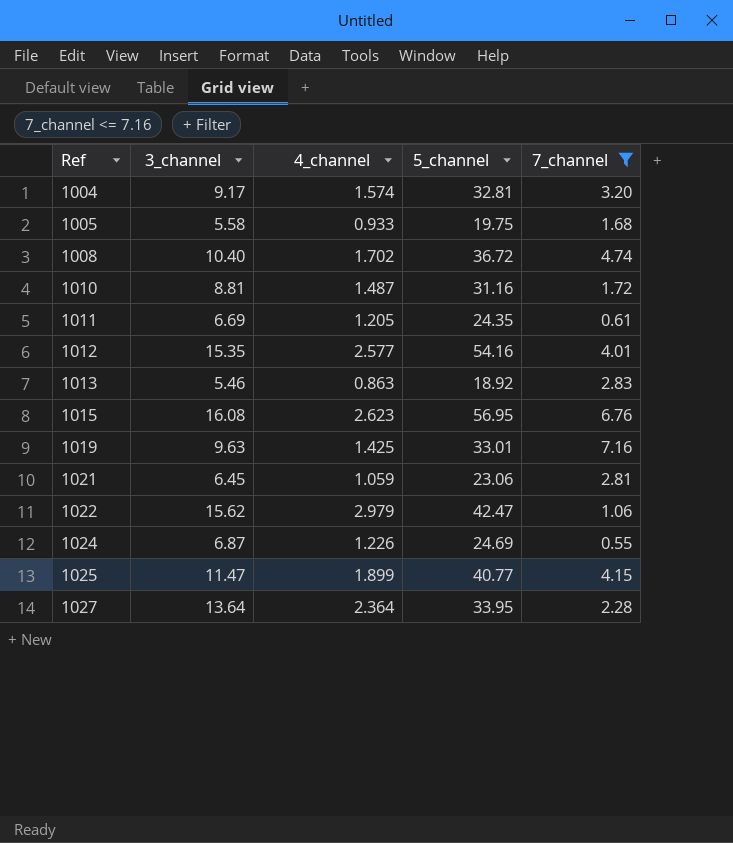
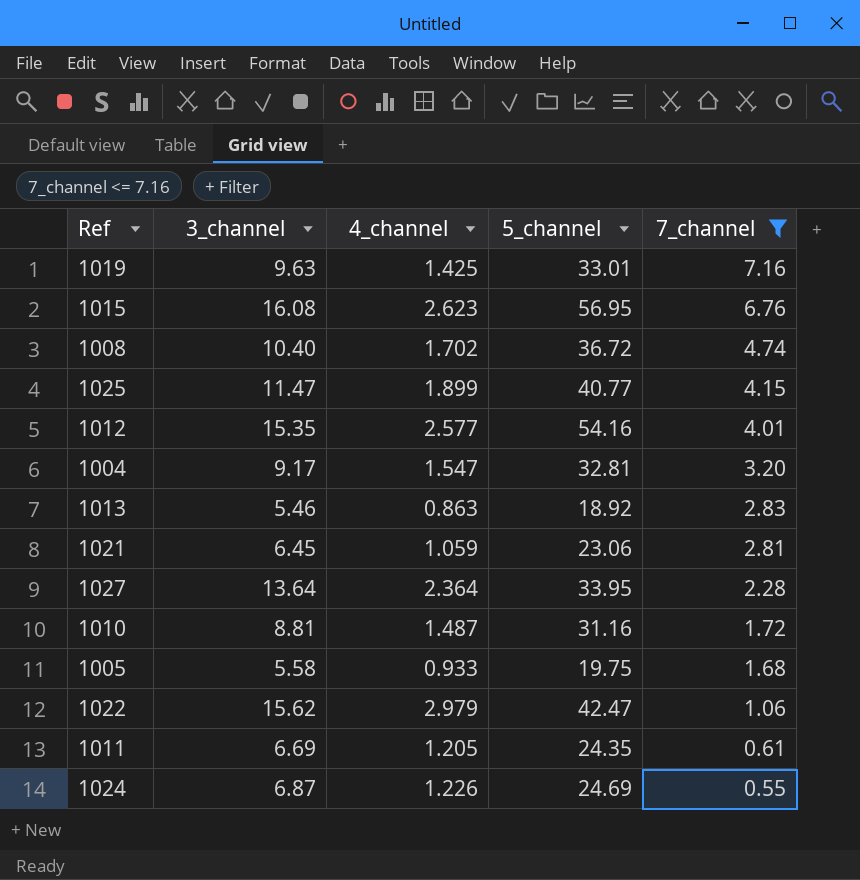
row order: Ref ascending -> 7_channel descending
1004 | 4_channel: 1.574 -> 1.547

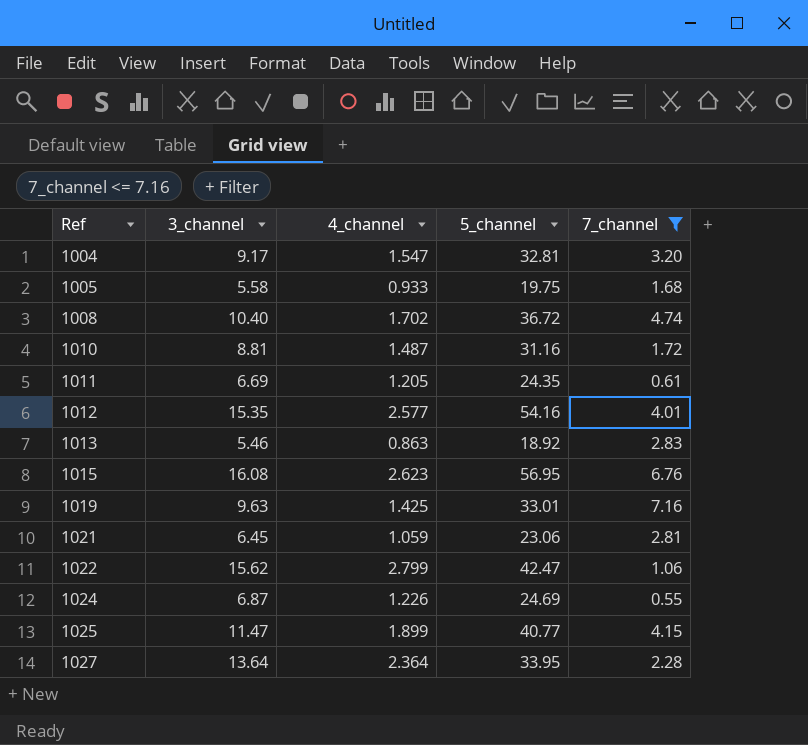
row order: 7_channel descending -> Ref ascending
1022 | 4_channel: 2.979 -> 2.799

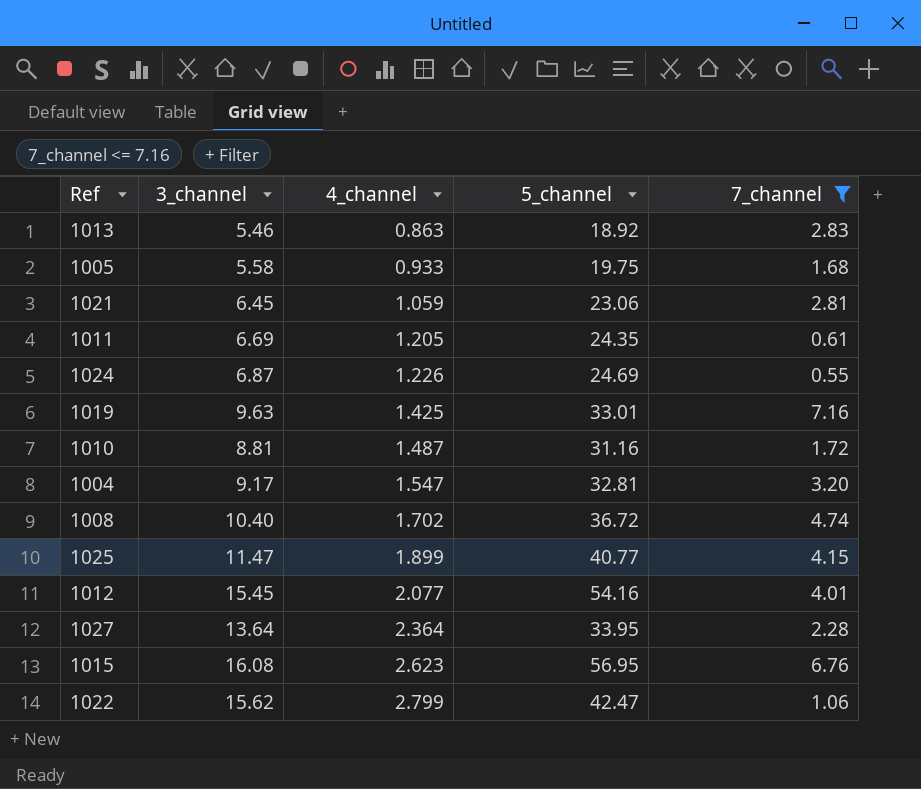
row order: Ref ascending -> 4_channel ascending
1012 | 3_channel: 15.35 -> 15.45
1012 | 4_channel: 2.577 -> 2.077

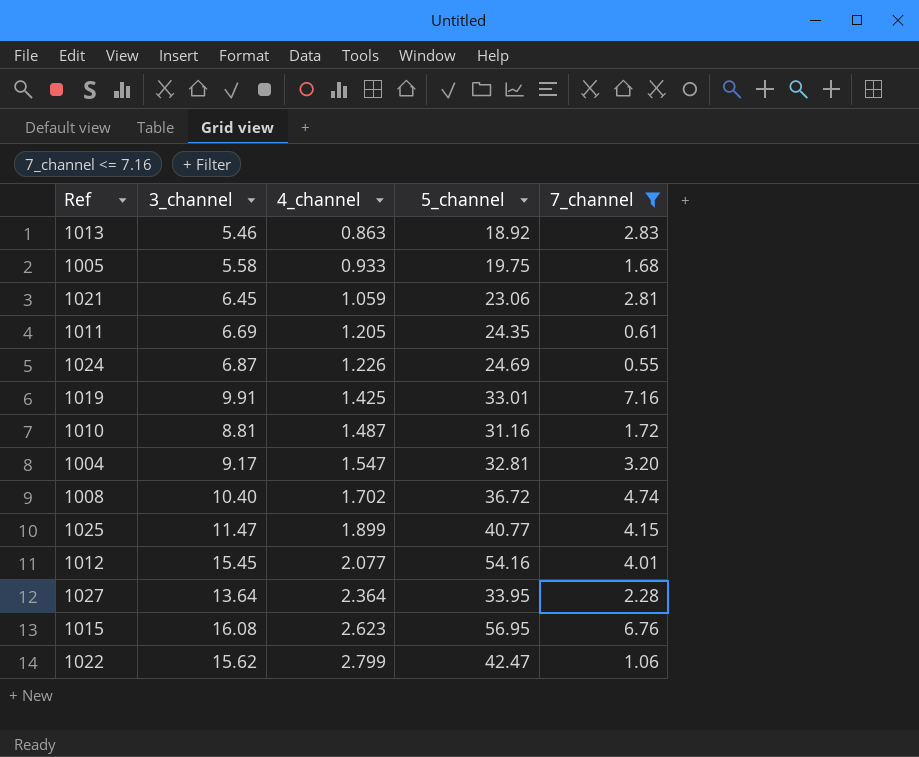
1019 | 3_channel: 9.63 -> 9.91

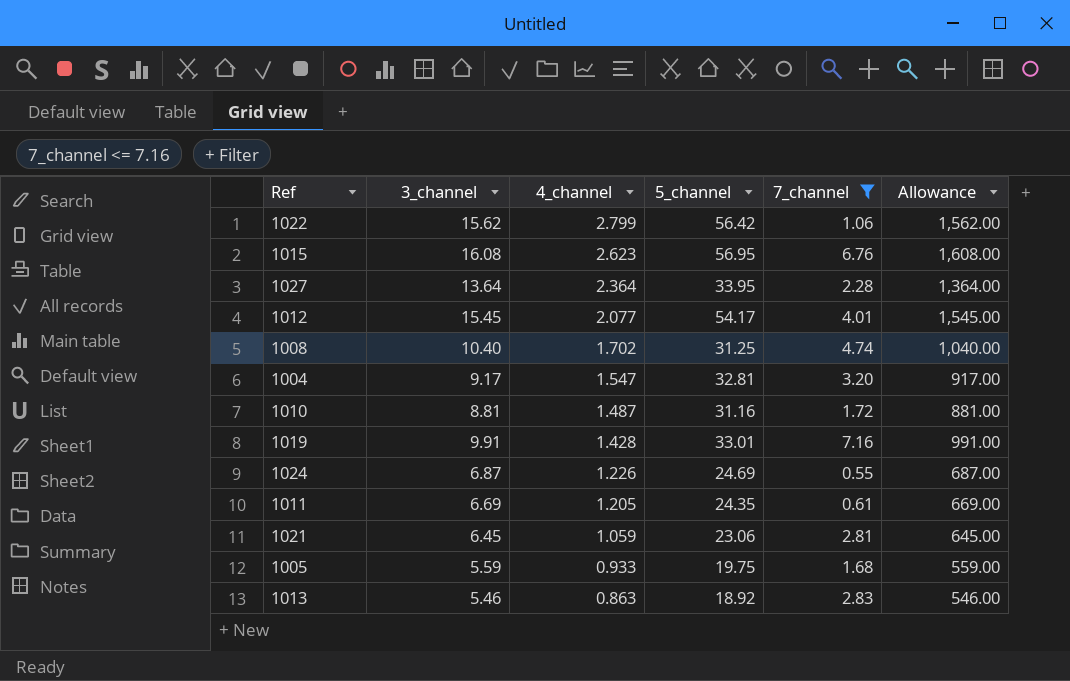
row order: 4_channel ascending -> 4_channel descending
column Allowance | formula: none -> [3_channel] * 100
row 1025: 11.47 | 1.899 | 40.77 | 4.15 -> none
1022 | 5_channel: 42.47 -> 56.42
1012 | 5_channel: 54.16 -> 54.17
1008 | 5_channel: 36.72 -> 31.25
1019 | 4_channel: 1.425 -> 1.428
1005 | 3_channel: 5.58 -> 5.59

